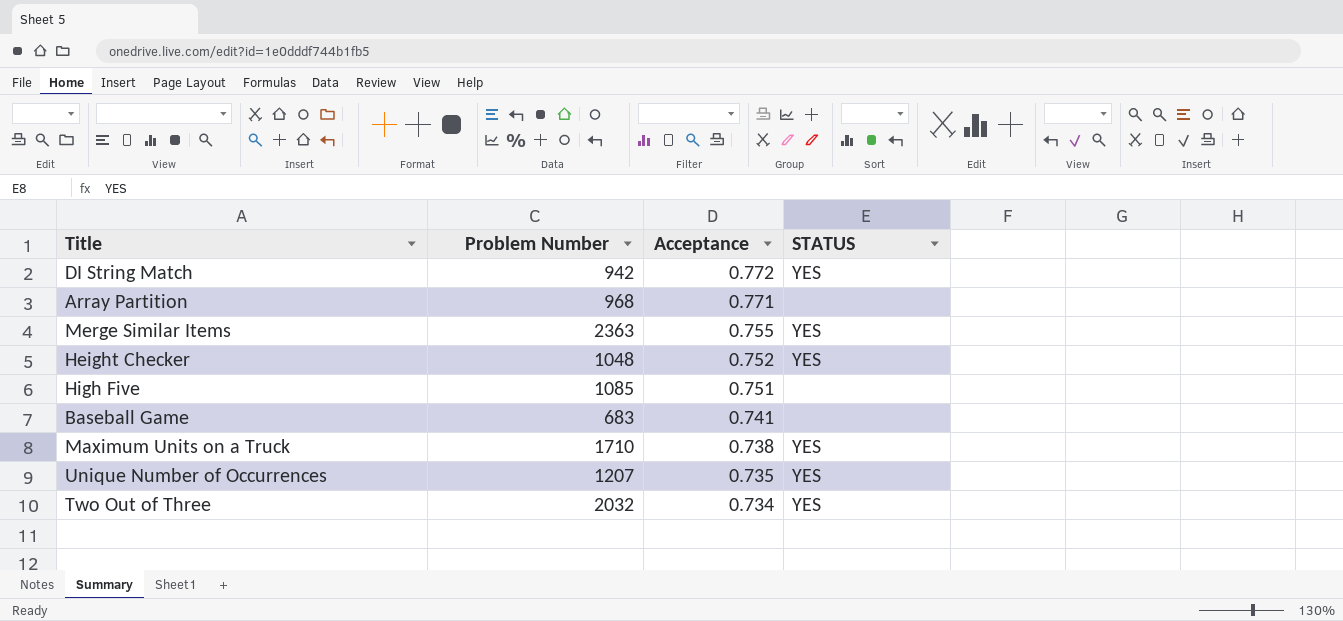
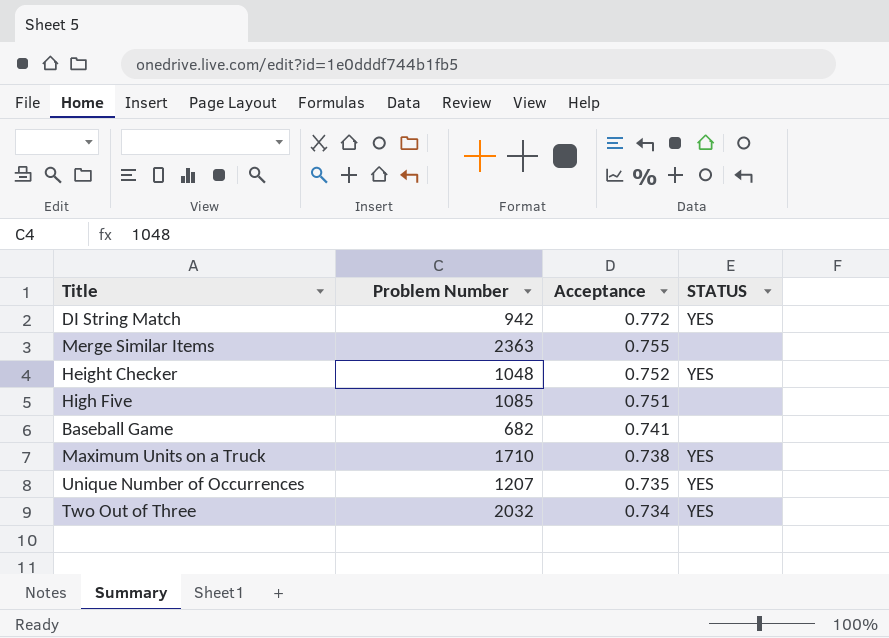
row Array Partition: 968 | 0.771 | none -> none
Merge Similar Items | STATUS: YES -> none
Baseball Game | Problem Number: 683 -> 682

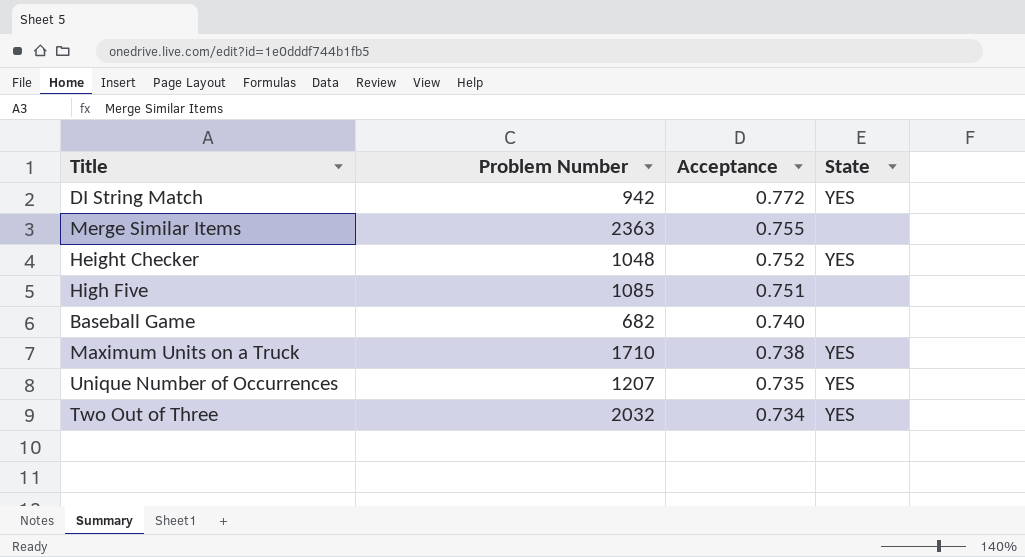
column name: STATUS -> State
Baseball Game | Acceptance: 0.741 -> 0.740

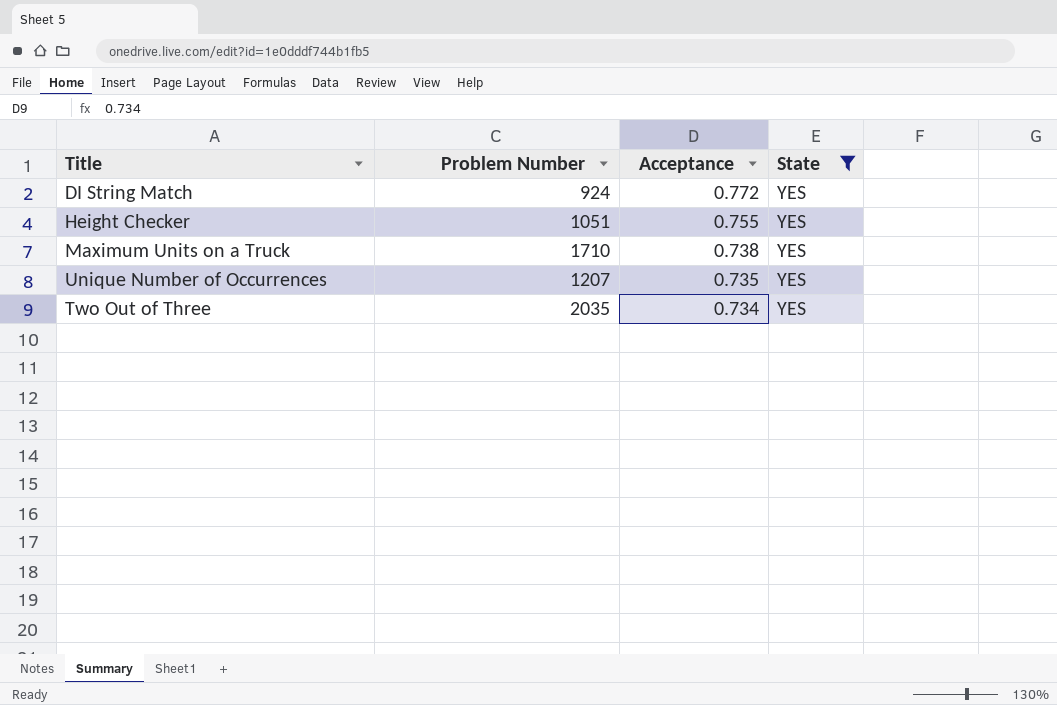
filter: none -> State = YES
DI String Match | Problem Number: 942 -> 924
Height Checker | Problem Number: 1048 -> 1051
Height Checker | Acceptance: 0.752 -> 0.755
Two Out of Three | Problem Number: 2032 -> 2035

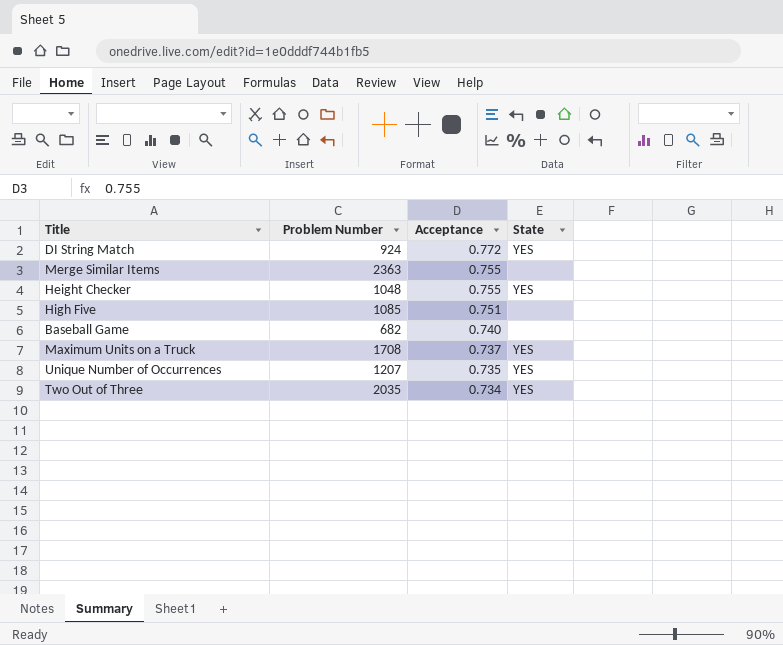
filter: State = YES -> none
Height Checker | Problem Number: 1051 -> 1048
Maximum Units on a Truck | Problem Number: 1710 -> 1708
Maximum Units on a Truck | Acceptance: 0.738 -> 0.737

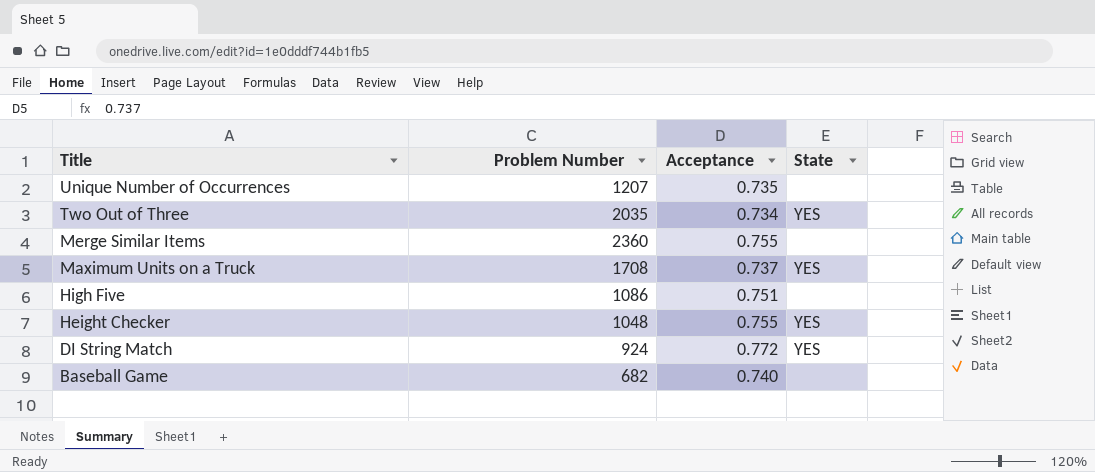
row order: Acceptance descending -> Title descending
Unique Number of Occurrences | State: YES -> none
Merge Similar Items | Problem Number: 2363 -> 2360
High Five | Problem Number: 1085 -> 1086

